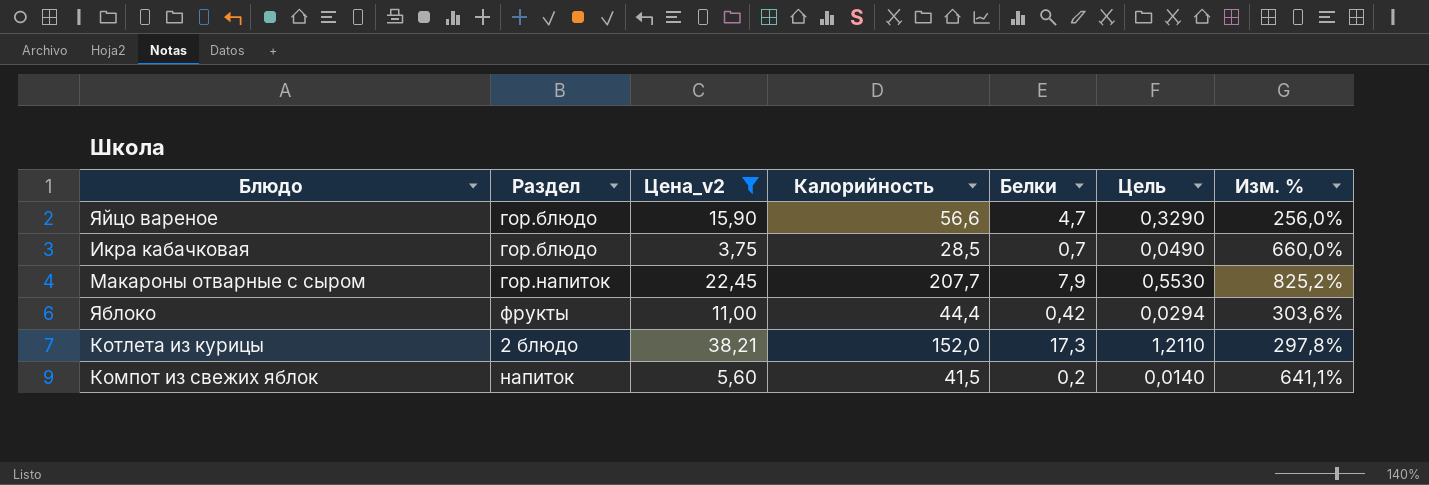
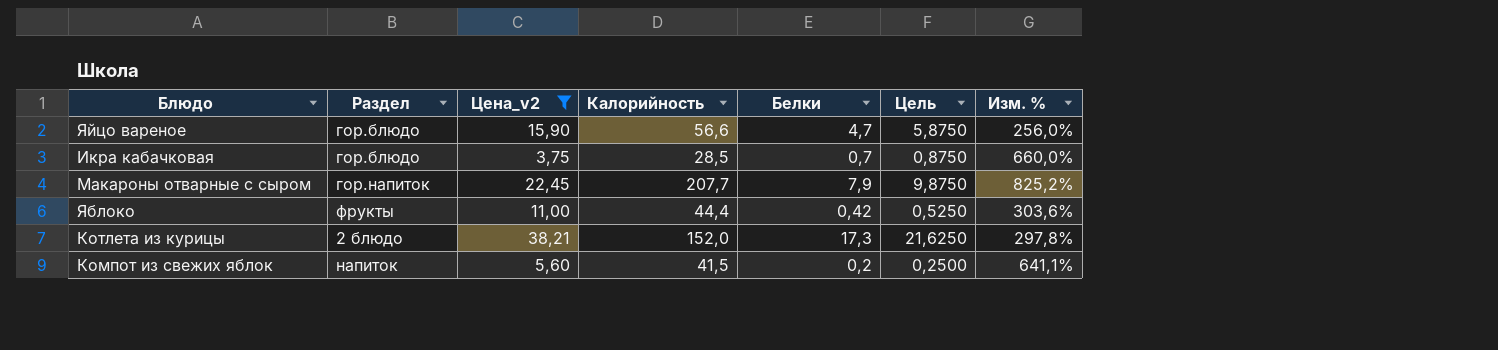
column Цель | formula: [Белки] * 0,07 -> [Белки] * 1,25

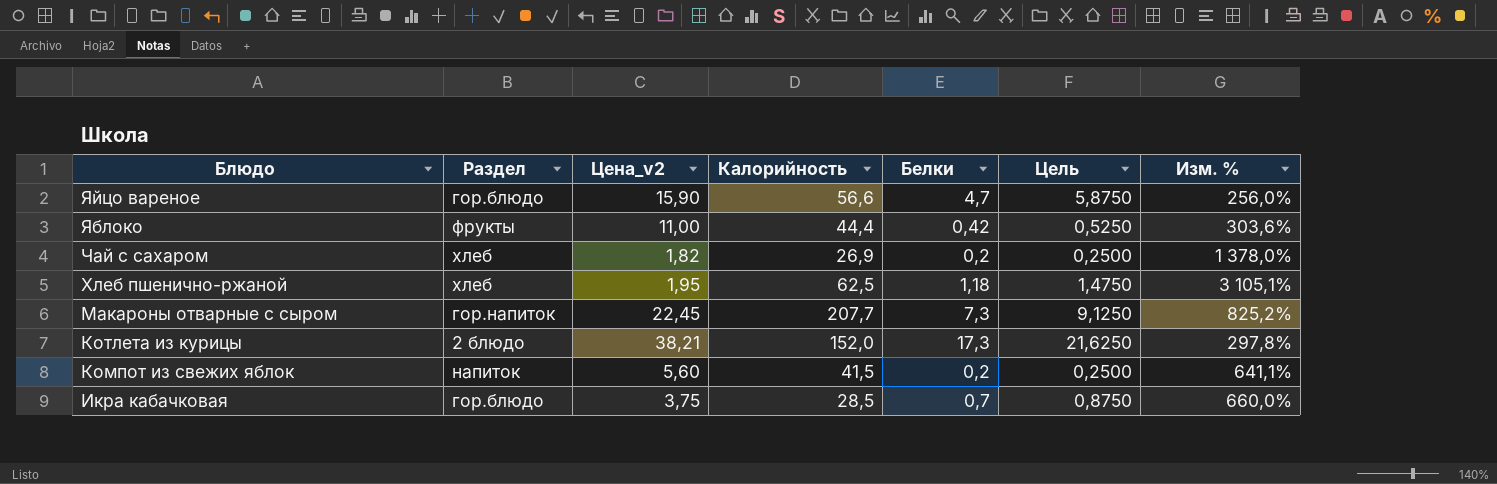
filter: Цена_v2 >= 3,75 -> none
row order: none -> Блюдо descending
Макароны отварные с сыром | Белки: 7,9 -> 7,3
Макароны отварные с сыром | Цель: 9,8750 -> 9,1250

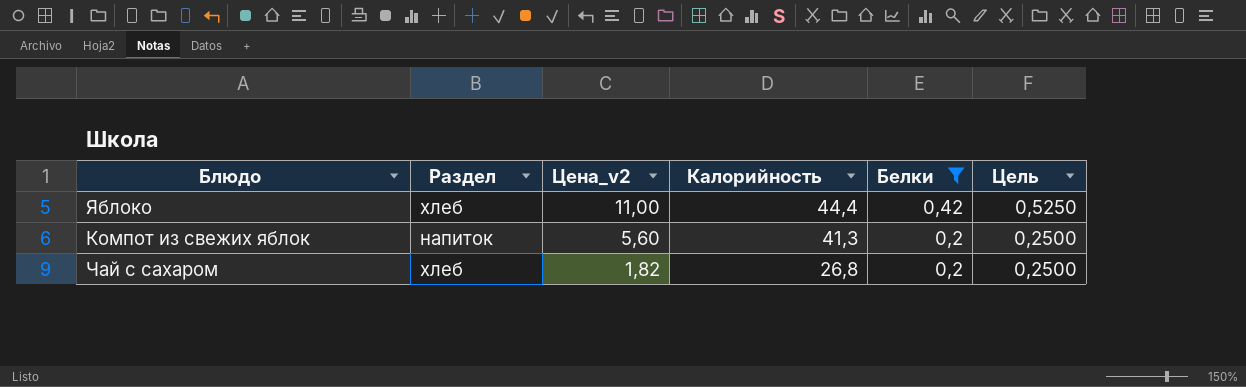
filter: none -> Белки <= 0,42
row order: Блюдо descending -> Цена_v2 descending
column Изм. % | formula: ([Калорийность] - [Цена_v2]) / [Цена_v2] -> none
Яблоко | Раздел: фрукты -> хлеб
Компот из свежих яблок | Калорийность: 41,5 -> 41,3
Чай с сахаром | Калорийность: 26,9 -> 26,8

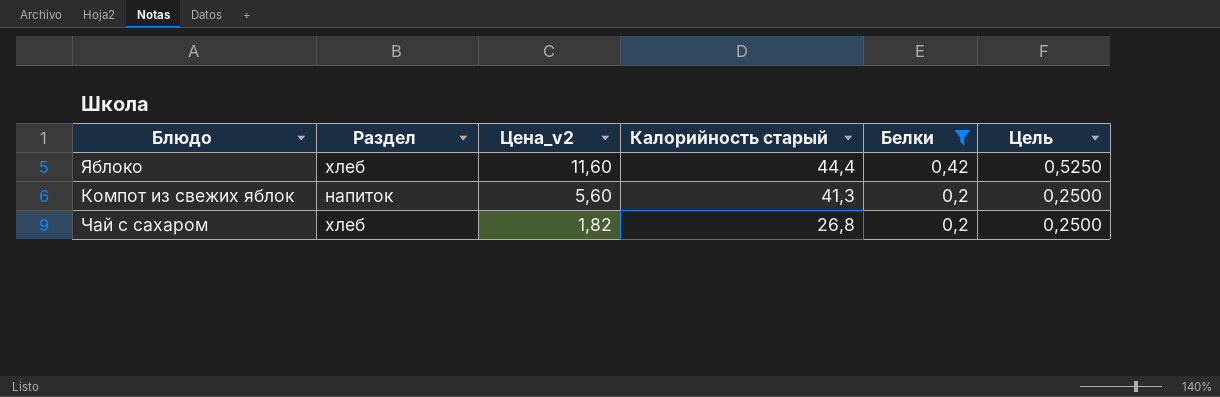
column name: Калорийность -> Калорийность старый
Яблоко | Цена_v2: 11,00 -> 11,60

